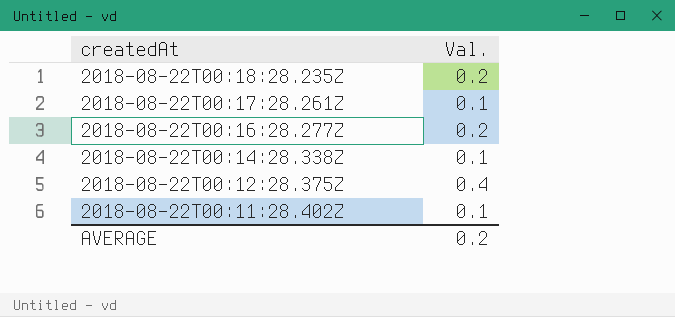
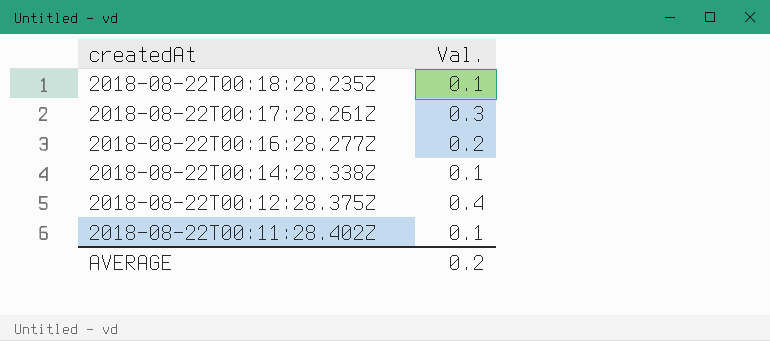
2018-08-22T00:18:28.235Z | Val.: 0.2 -> 0.1
2018-08-22T00:17:28.261Z | Val.: 0.1 -> 0.3

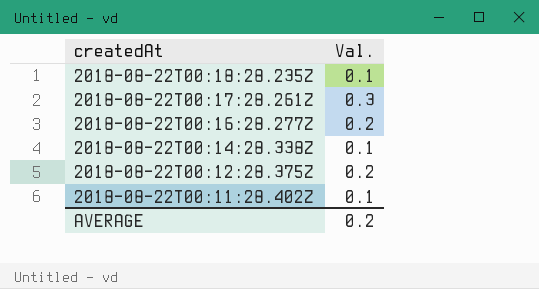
2018-08-22T00:12:28.375Z | Val.: 0.4 -> 0.2

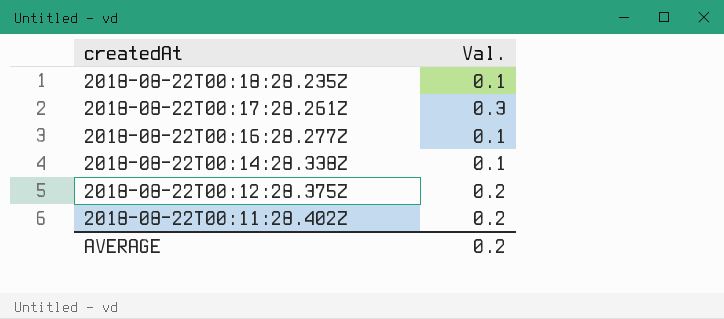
2018-08-22T00:16:28.277Z | Val.: 0.2 -> 0.1
2018-08-22T00:11:28.402Z | Val.: 0.1 -> 0.2

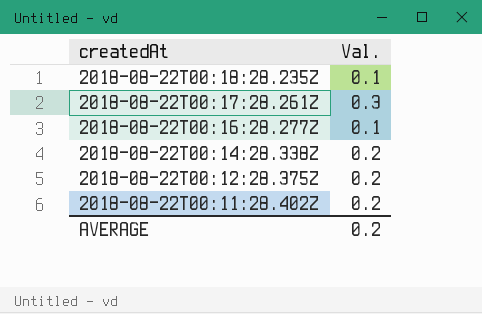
2018-08-22T00:14:28.338Z | Val.: 0.1 -> 0.2

